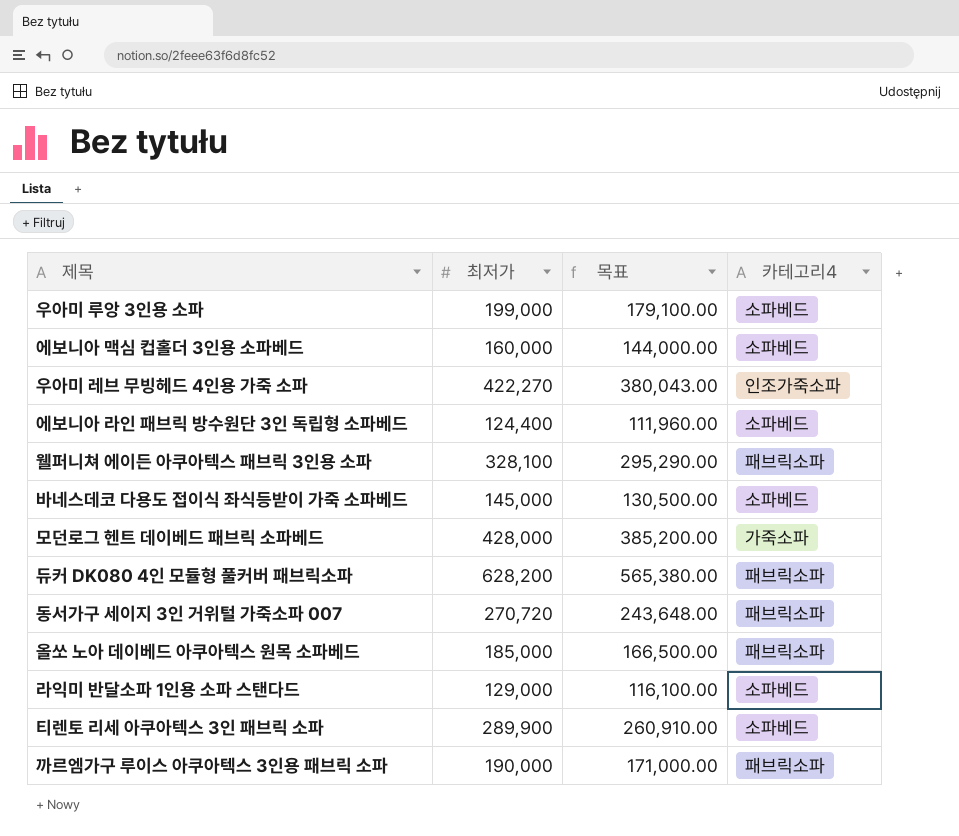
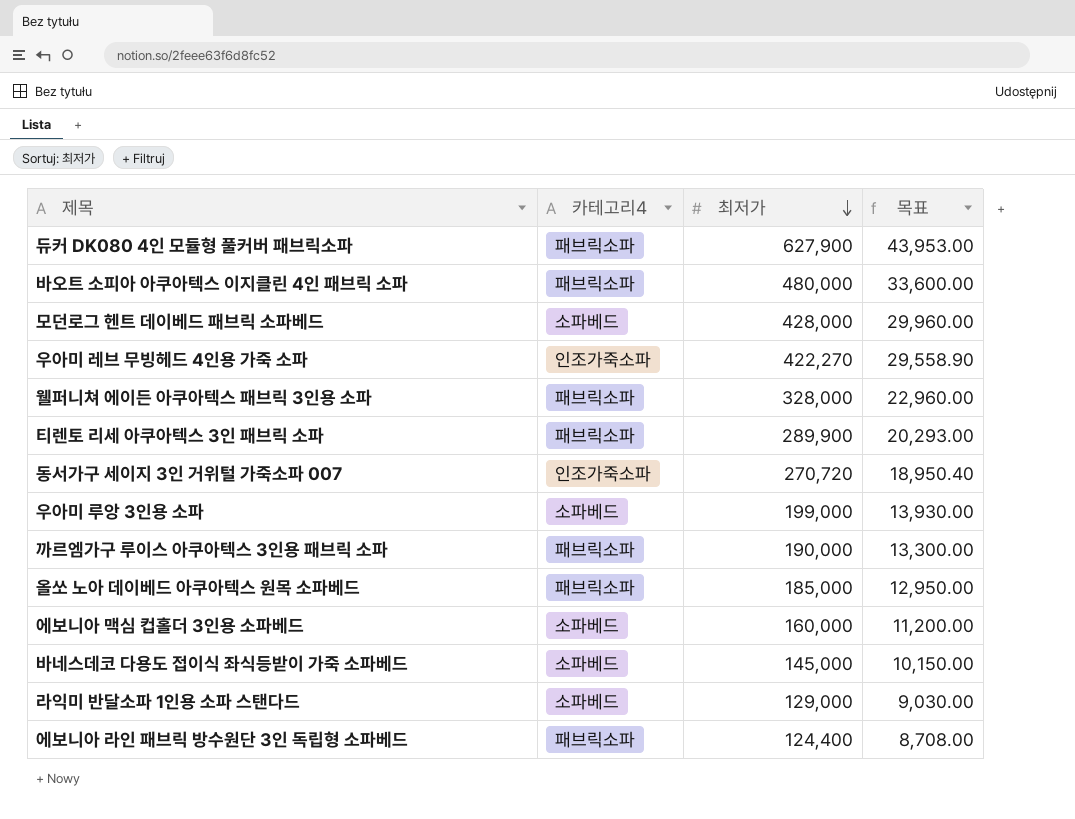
row order: none -> 최저가 descending
column 카테고리4 | position: 4 -> 2
column 목표 | formula: [최저가] * 0.9 -> [최저가] * 0.07
듀커 DK080 4인 모듈형 풀커버 패브릭소파 | 최저가: 628,200 -> 627,900
row 바오트 소피아 아쿠아텍스 이지클린 4인 패브릭 소파: none -> 패브릭소파 | 480,000 | 33,600.00
모던로그 헨트 데이베드 패브릭 소파베드 | 카테고리4: 가죽소파 -> 소파베드
웰퍼니쳐 에이든 아쿠아텍스 패브릭 3인용 소파 | 최저가: 328,100 -> 328,000
티렌토 리세 아쿠아텍스 3인 패브릭 소파 | 카테고리4: 소파베드 -> 패브릭소파
동서가구 세이지 3인 거위털 가죽소파 007 | 카테고리4: 패브릭소파 -> 인조가죽소파
에보니아 라인 패브릭 방수원단 3인 독립형 소파베드 | 카테고리4: 소파베드 -> 패브릭소파

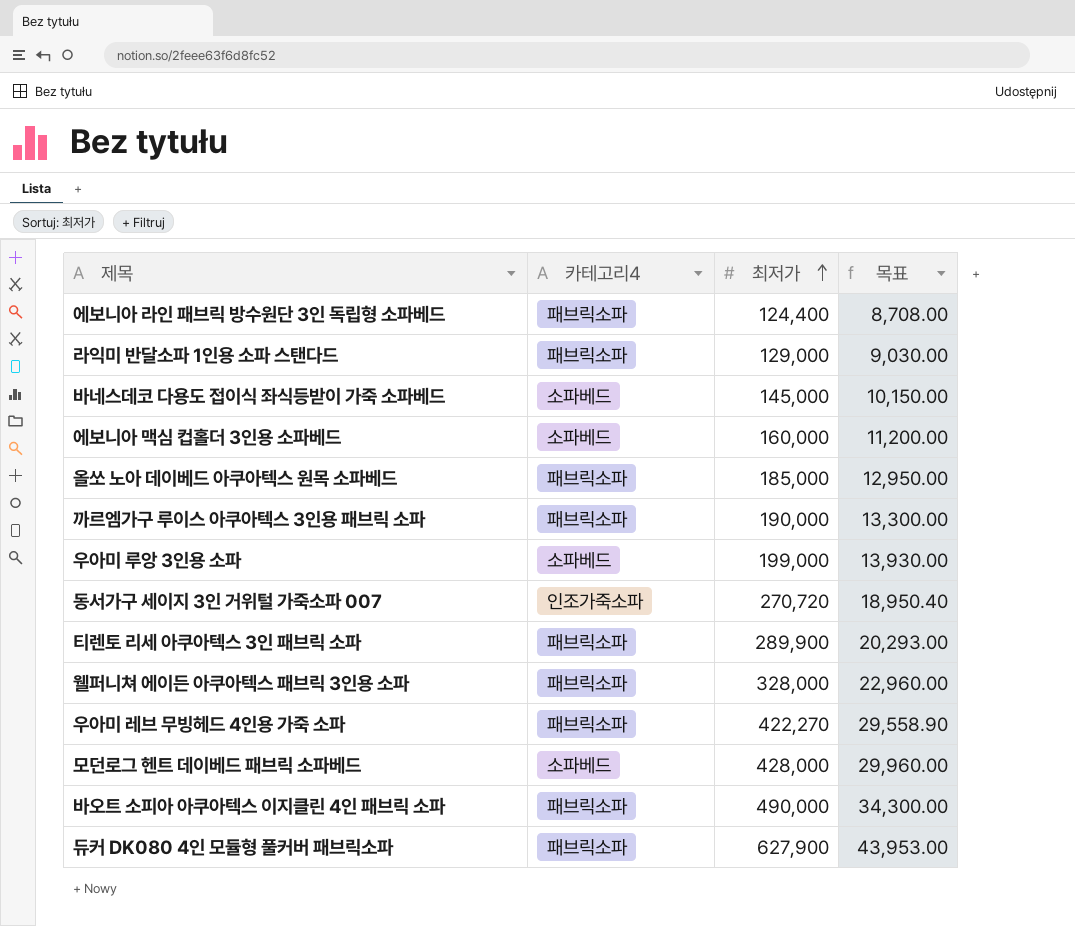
row order: 최저가 descending -> 최저가 ascending
라익미 반달소파 1인용 소파 스탠다드 | 카테고리4: 소파베드 -> 패브릭소파
우아미 레브 무빙헤드 4인용 가죽 소파 | 카테고리4: 인조가죽소파 -> 패브릭소파
바오트 소피아 아쿠아텍스 이지클린 4인 패브릭 소파 | 최저가: 480,000 -> 490,000
바오트 소피아 아쿠아텍스 이지클린 4인 패브릭 소파 | 목표: 33,600.00 -> 34,300.00

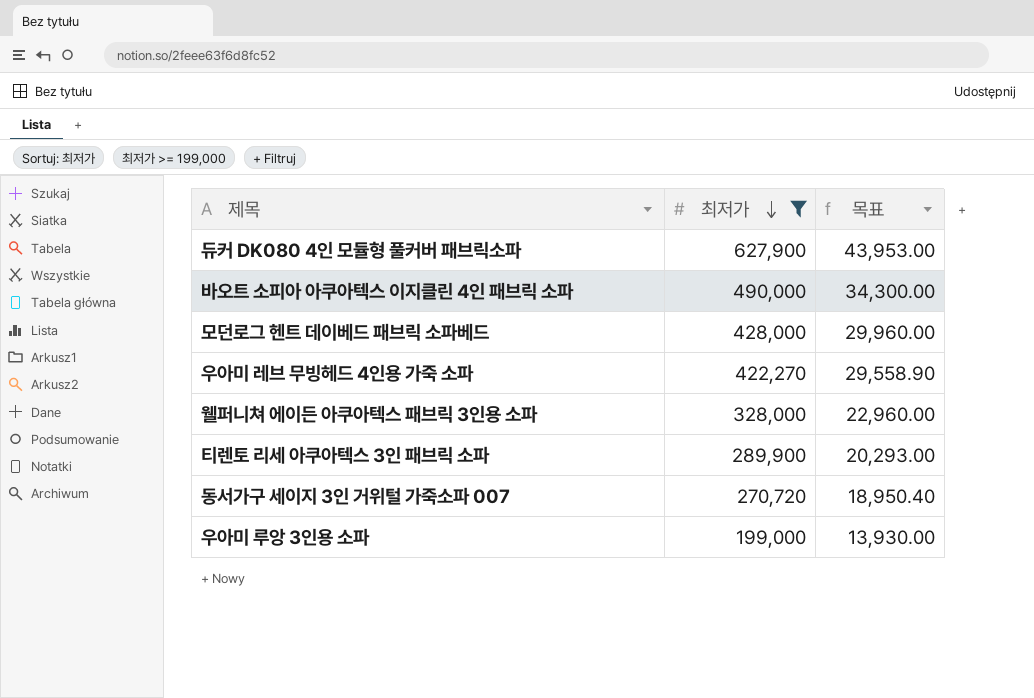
filter: none -> 최저가 >= 199,000
row order: 최저가 ascending -> 최저가 descending
column 카테고리4 | position: 2 -> none

